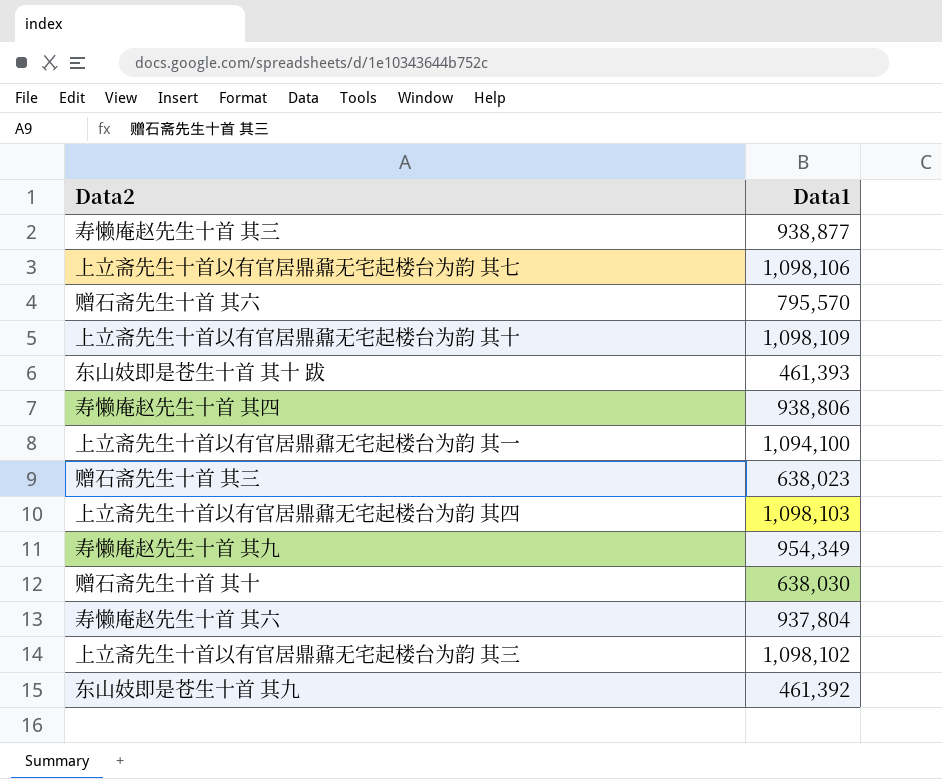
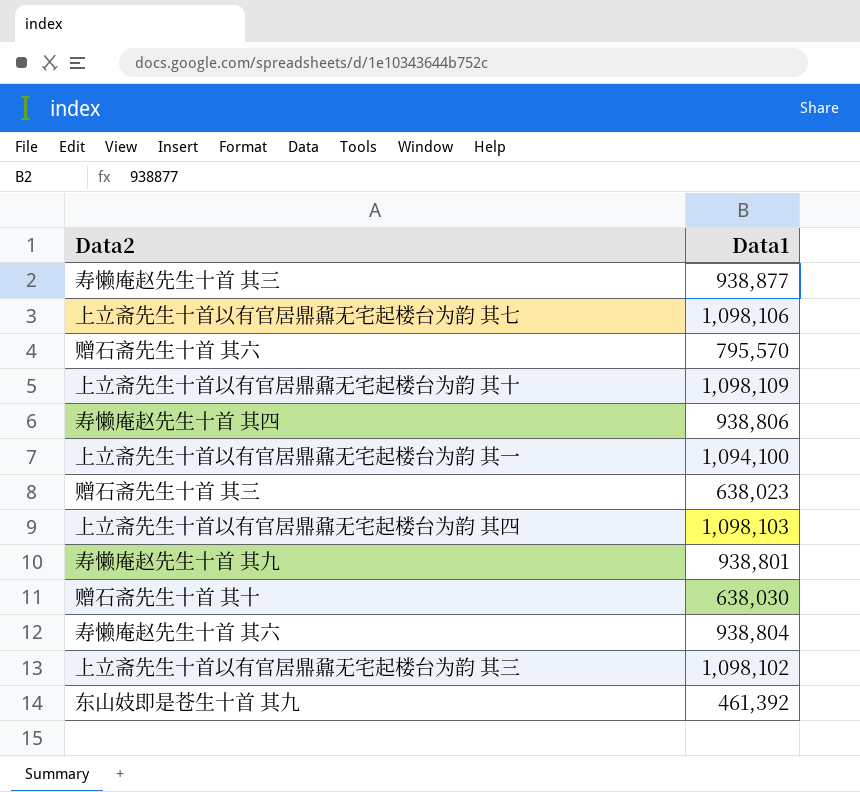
row 东山妓即是苍生十首 其十 跋: 461,393 -> none
寿懒庵赵先生十首 其九 | Data1: 954,349 -> 938,801
寿懒庵赵先生十首 其六 | Data1: 937,804 -> 938,804

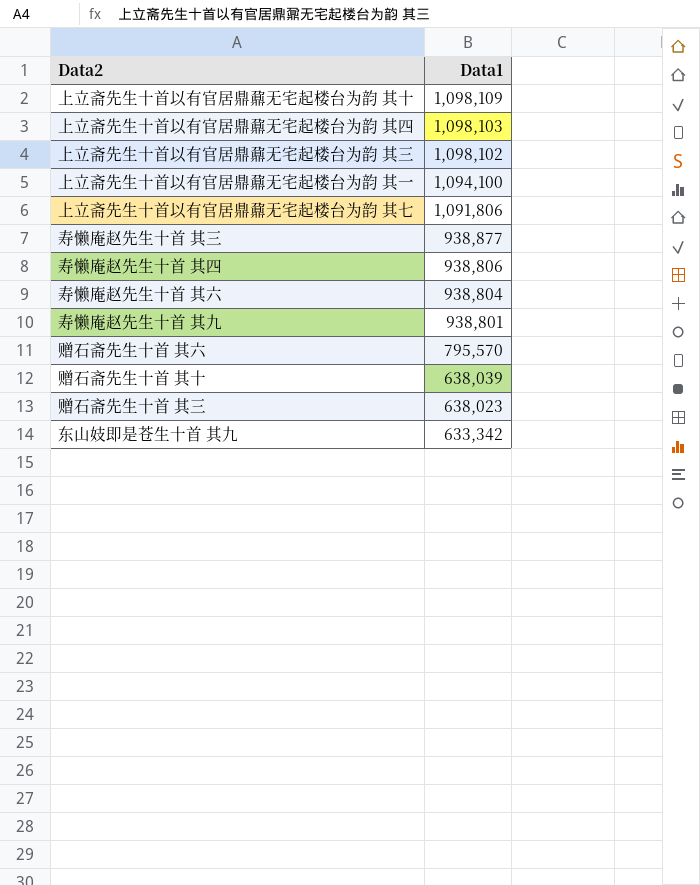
row order: none -> Data1 descending
上立斋先生十首以有官居鼎鼐无宅起楼台为韵 其七 | Data1: 1,098,106 -> 1,091,806
赠石斋先生十首 其十 | Data1: 638,030 -> 638,039
东山妓即是苍生十首 其九 | Data1: 461,392 -> 633,342

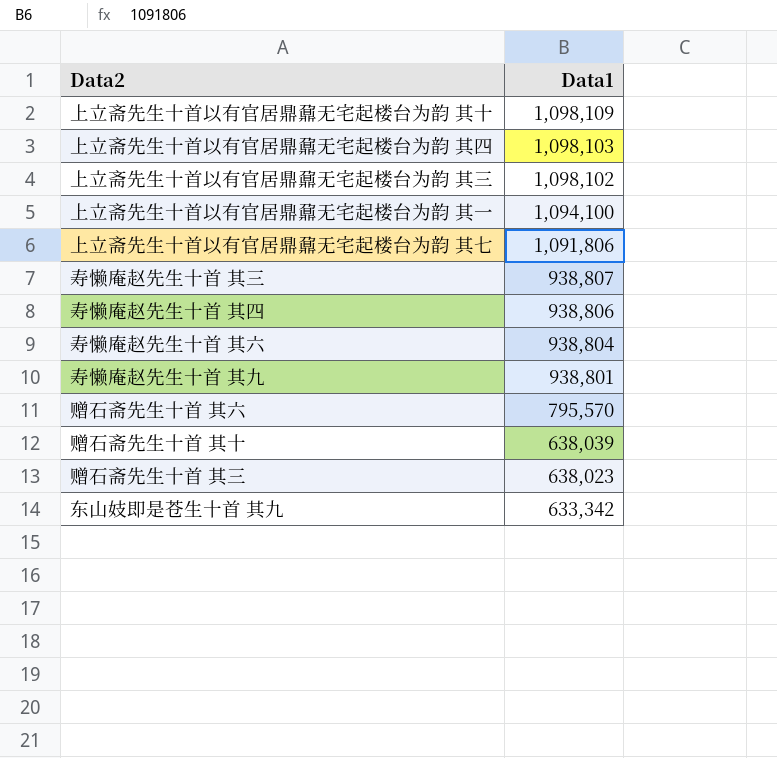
寿懒庵赵先生十首 其三 | Data1: 938,877 -> 938,807

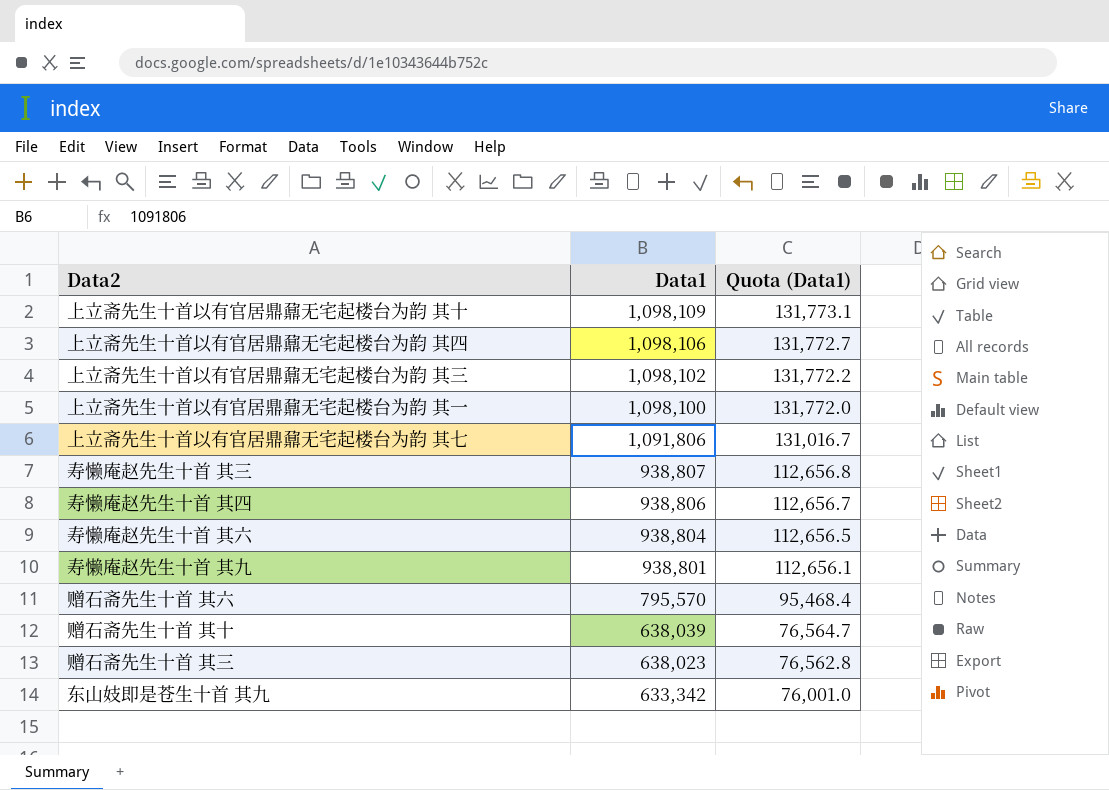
column Quota (Data1) | formula: none -> [Data1] * 0.12
上立斋先生十首以有官居鼎鼐无宅起楼台为韵 其四 | Data1: 1,098,103 -> 1,098,106
上立斋先生十首以有官居鼎鼐无宅起楼台为韵 其一 | Data1: 1,094,100 -> 1,098,100

